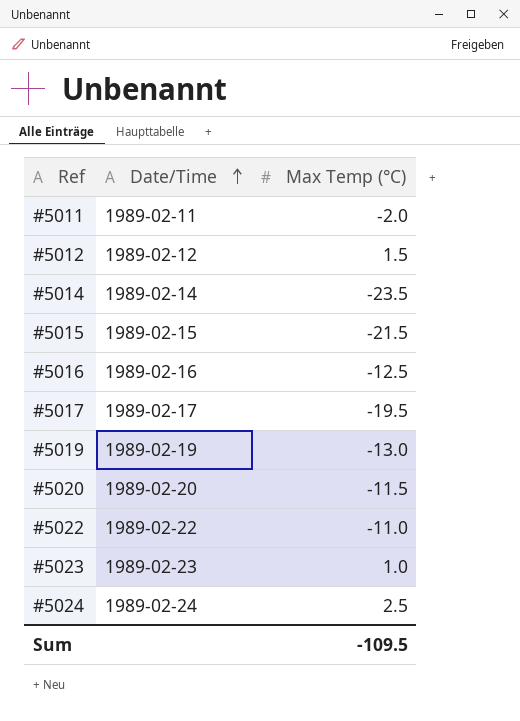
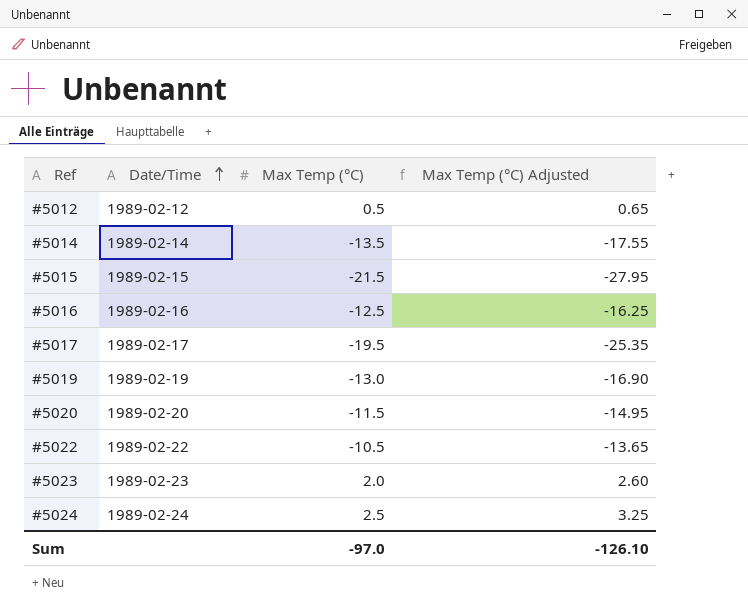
column Max Temp (°C) Adjusted | formula: none -> [Max Temp (°C)] * 1.3
row #5011: 1989-02-11 | -2.0 -> none
#5012 | Max Temp (°C): 1.5 -> 0.5
#5014 | Max Temp (°C): -23.5 -> -13.5
#5022 | Max Temp (°C): -11.0 -> -10.5
#5023 | Max Temp (°C): 1.0 -> 2.0
Sum | Max Temp (°C): -109.5 -> -97.0

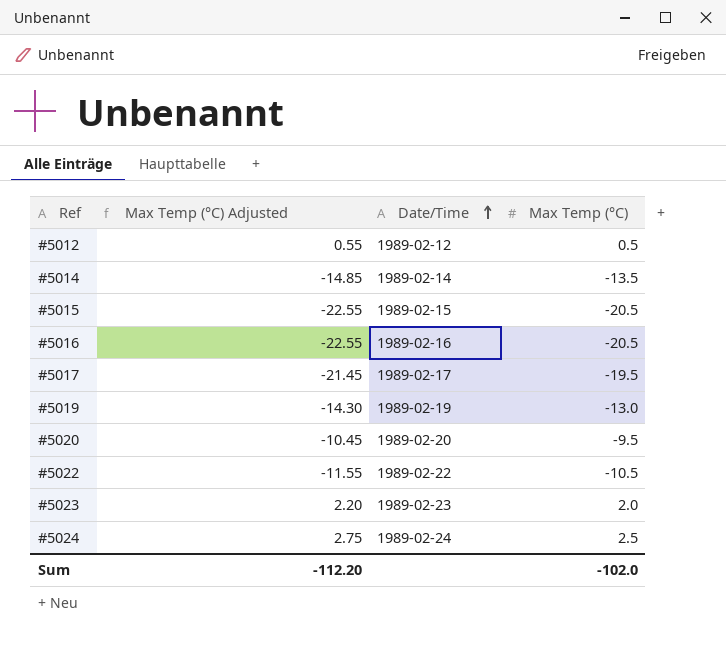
column Max Temp (°C) Adjusted | formula: [Max Temp (°C)] * 1.3 -> [Max Temp (°C)] * 1.1
column Max Temp (°C) Adjusted | position: 4 -> 2
#5015 | Max Temp (°C): -21.5 -> -20.5
#5016 | Max Temp (°C): -12.5 -> -20.5
#5020 | Max Temp (°C): -11.5 -> -9.5
Sum | Max Temp (°C) Adjusted: -126.10 -> -112.20
Sum | Max Temp (°C): -97.0 -> -102.0

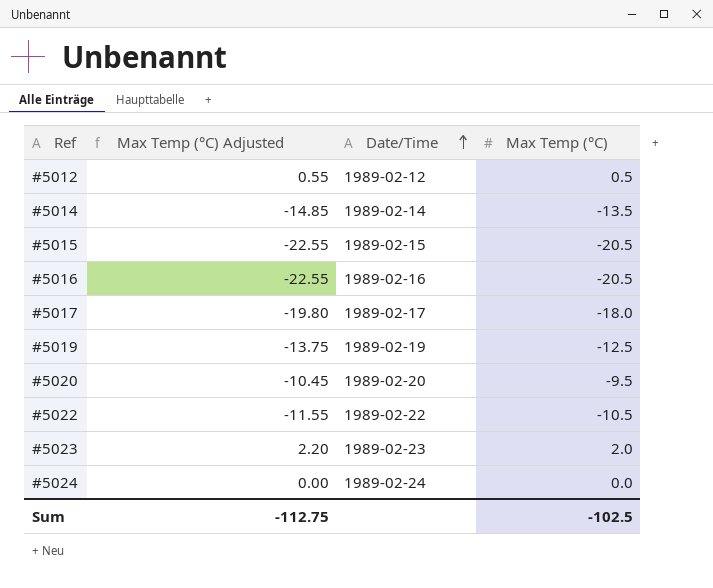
#5017 | Max Temp (°C) Adjusted: -21.45 -> -19.80
#5017 | Max Temp (°C): -19.5 -> -18.0
#5019 | Max Temp (°C) Adjusted: -14.30 -> -13.75
#5019 | Max Temp (°C): -13.0 -> -12.5
#5024 | Max Temp (°C) Adjusted: 2.75 -> 0.00
#5024 | Max Temp (°C): 2.5 -> 0.0
Sum | Max Temp (°C) Adjusted: -112.20 -> -112.75
Sum | Max Temp (°C): -102.0 -> -102.5

